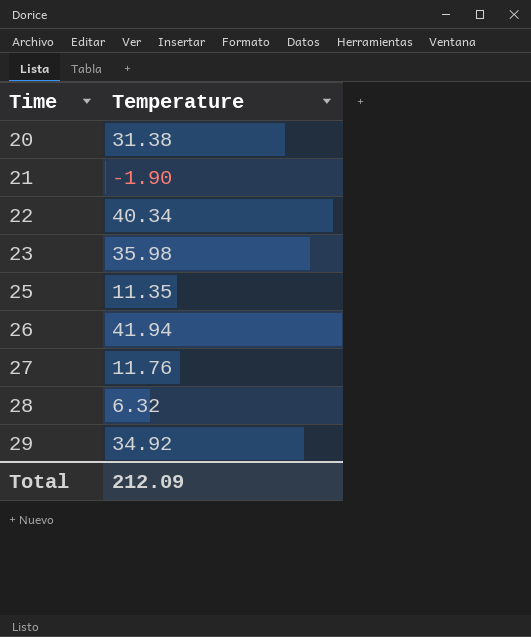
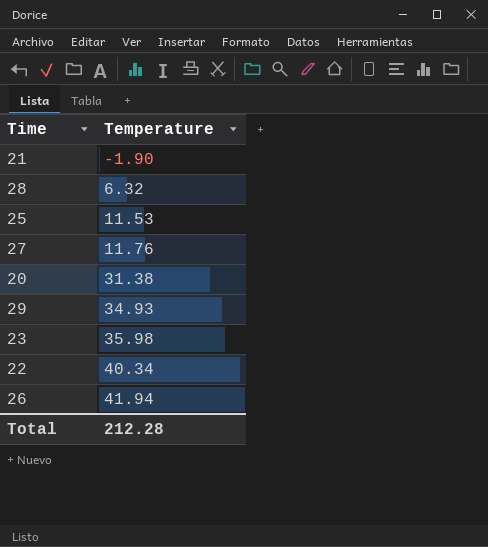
row order: Time ascending -> Temperature ascending
25 | Temperature: 11.35 -> 11.53
29 | Temperature: 34.92 -> 34.93
Total | Temperature: 212.09 -> 212.28

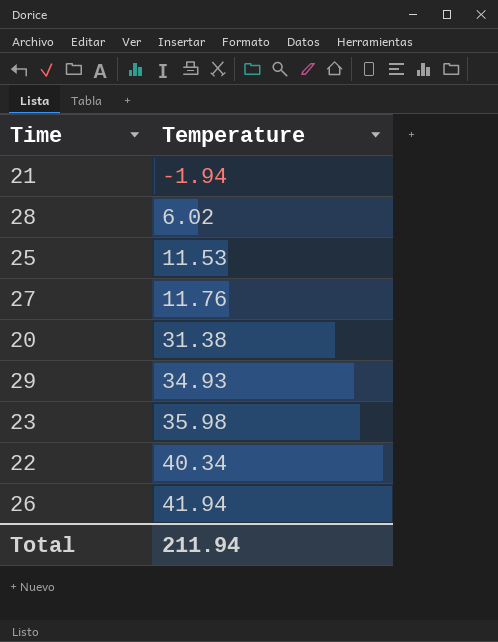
21 | Temperature: -1.90 -> -1.94
28 | Temperature: 6.32 -> 6.02
Total | Temperature: 212.28 -> 211.94

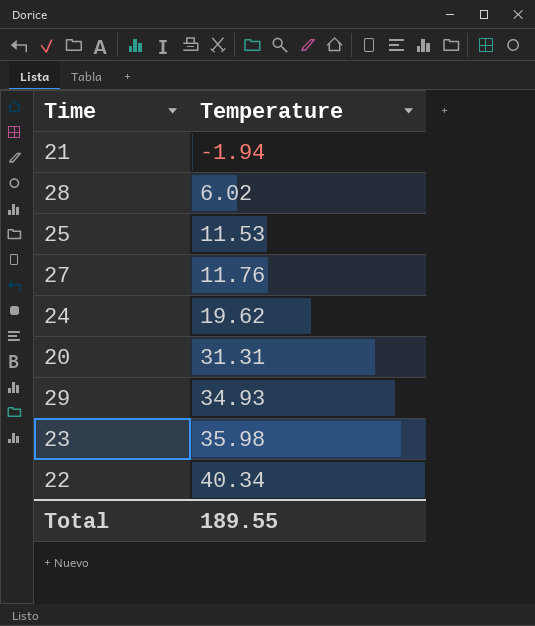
row 26: 41.94 -> none
row 24: none -> 19.62
20 | Temperature: 31.38 -> 31.31
Total | Temperature: 211.94 -> 189.55

